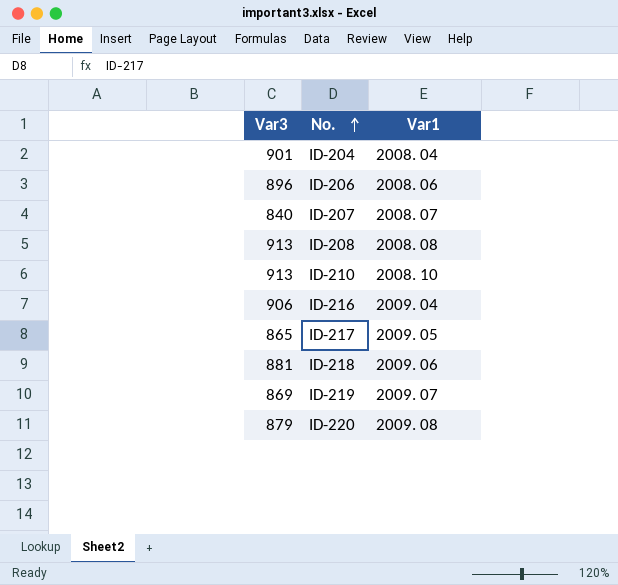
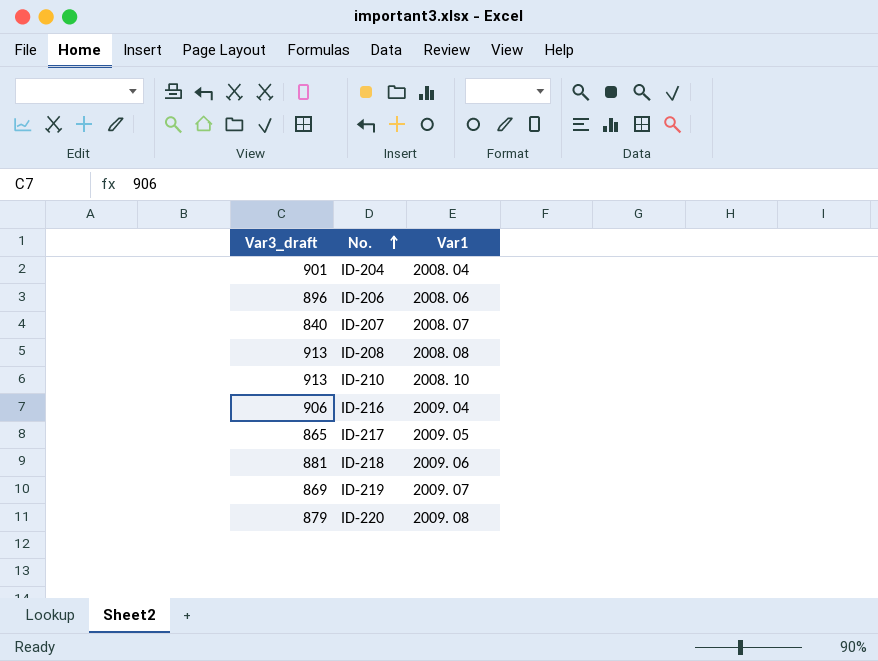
column name: Var3 -> Var3_draft

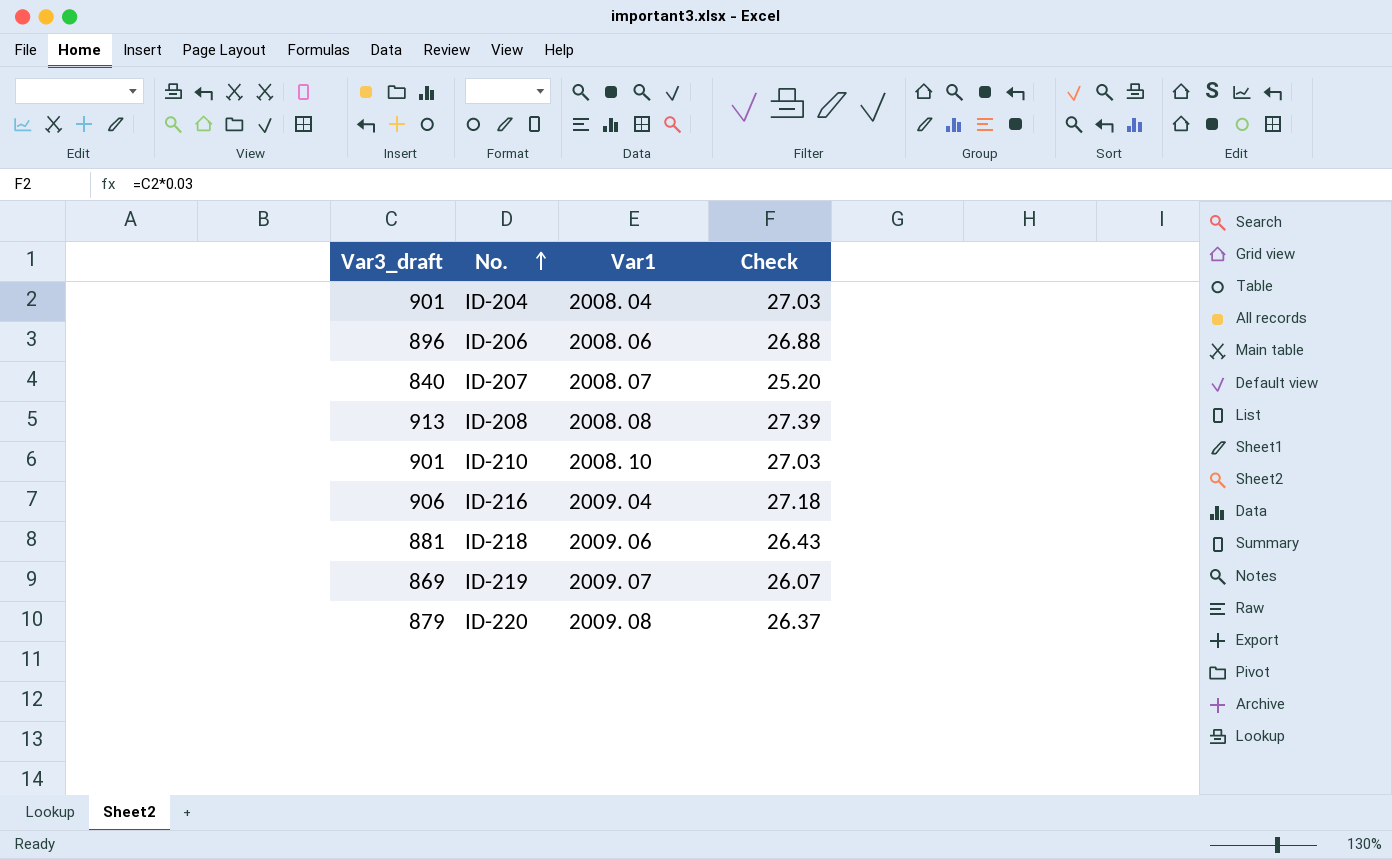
column Check | formula: none -> [Var3_draft] * 0.03
row ID-217: 865 | 2009. 05 -> none
ID-210 | Var3_draft: 913 -> 901

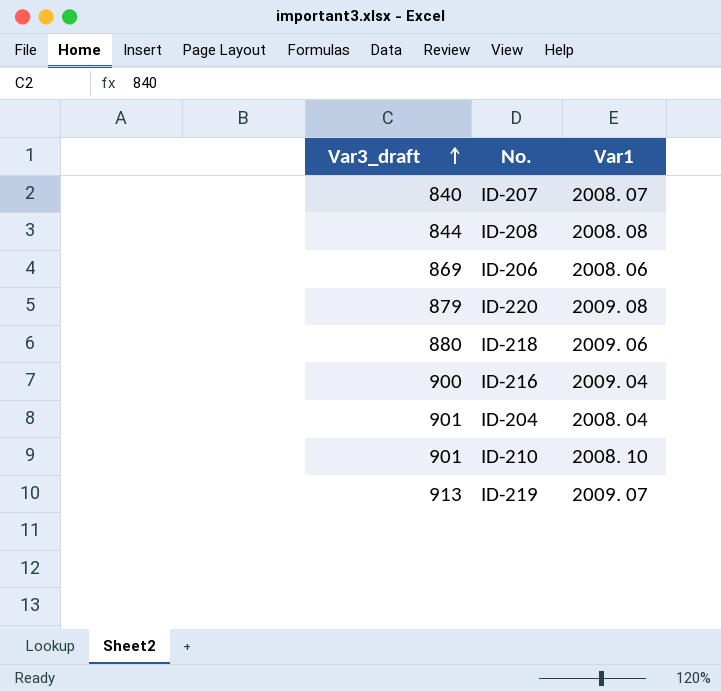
row order: No. ascending -> Var3_draft ascending
column Check | formula: [Var3_draft] * 0.03 -> none
ID-208 | Var3_draft: 913 -> 844
ID-206 | Var3_draft: 896 -> 869
ID-218 | Var3_draft: 881 -> 880
ID-216 | Var3_draft: 906 -> 900
ID-219 | Var3_draft: 869 -> 913

